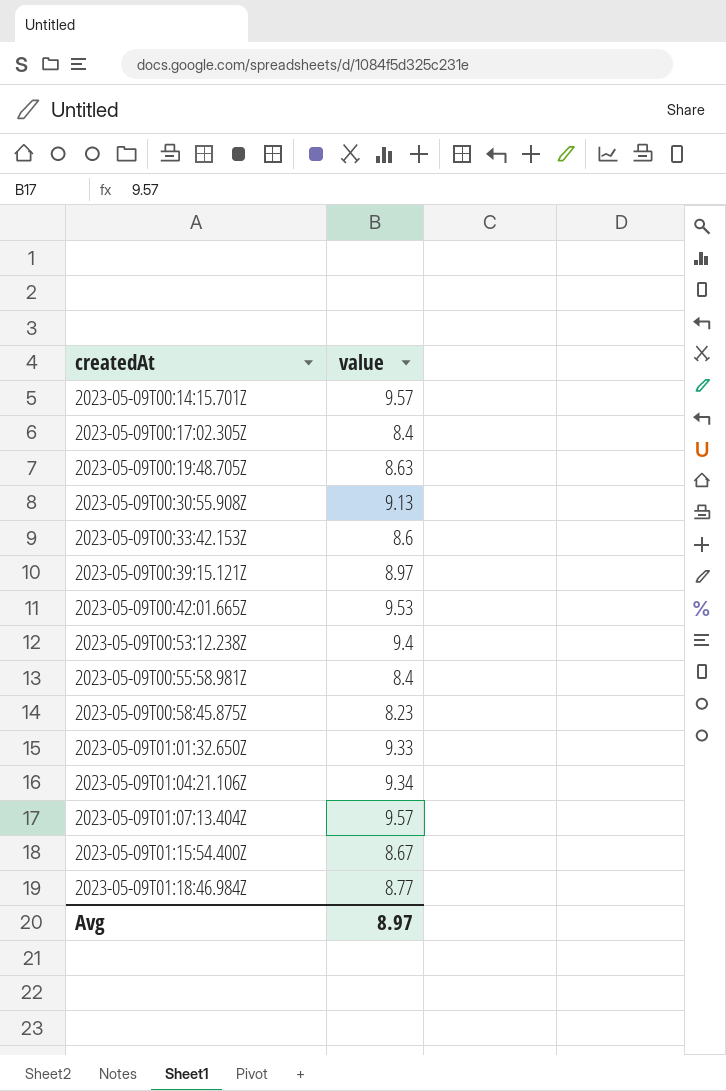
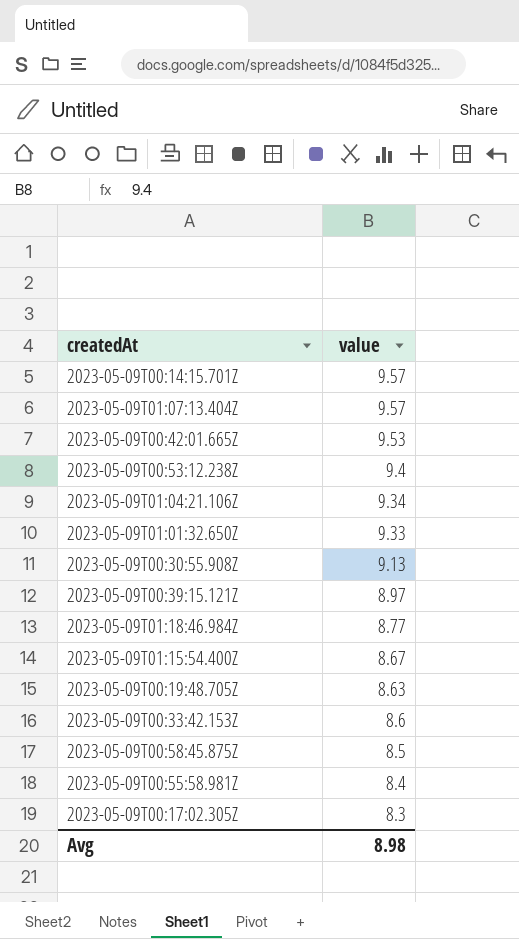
row order: createdAt ascending -> value descending
2023-05-09T00:58:45.875Z | value: 8.23 -> 8.5
2023-05-09T00:17:02.305Z | value: 8.4 -> 8.3
Avg | value: 8.97 -> 8.98

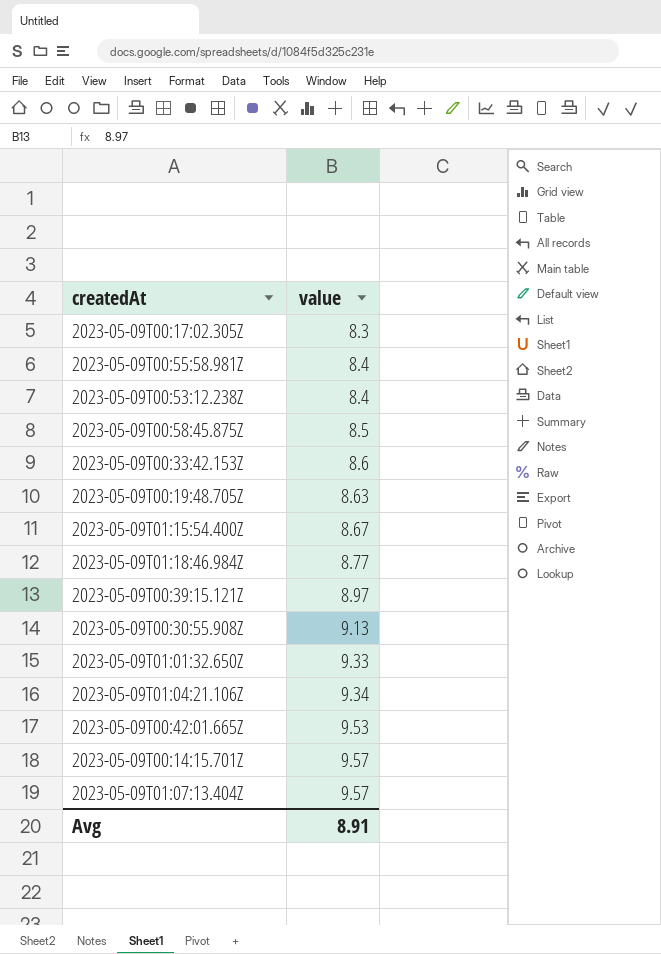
row order: value descending -> value ascending
2023-05-09T00:53:12.238Z | value: 9.4 -> 8.4
Avg | value: 8.98 -> 8.91

